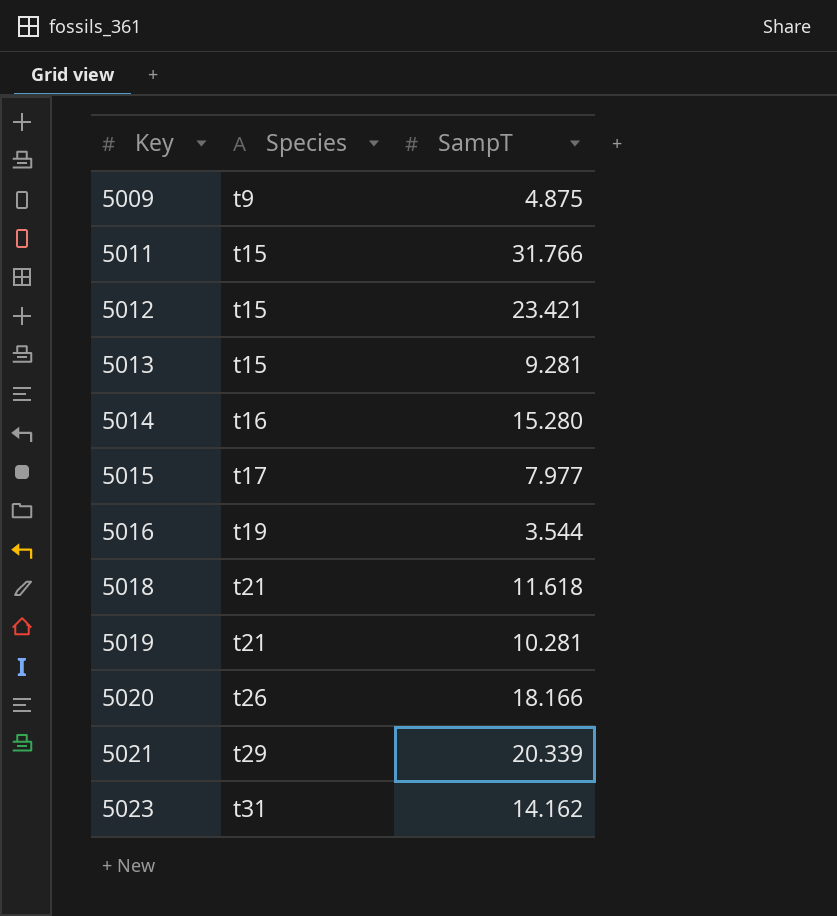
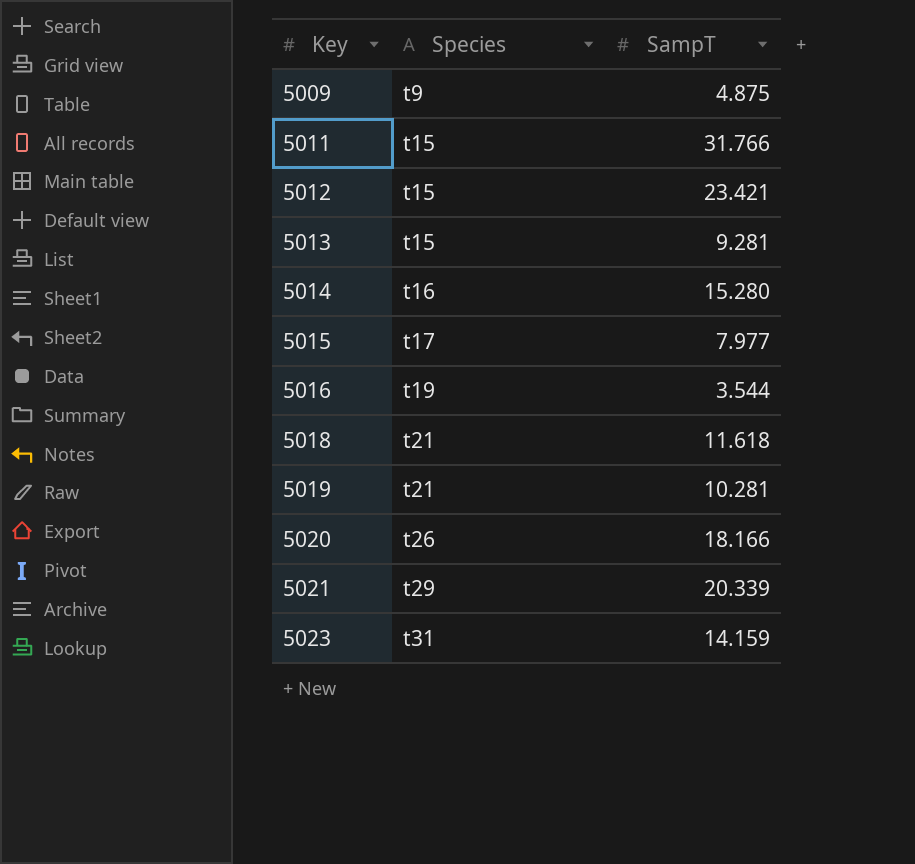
5023 | SampT: 14.162 -> 14.159

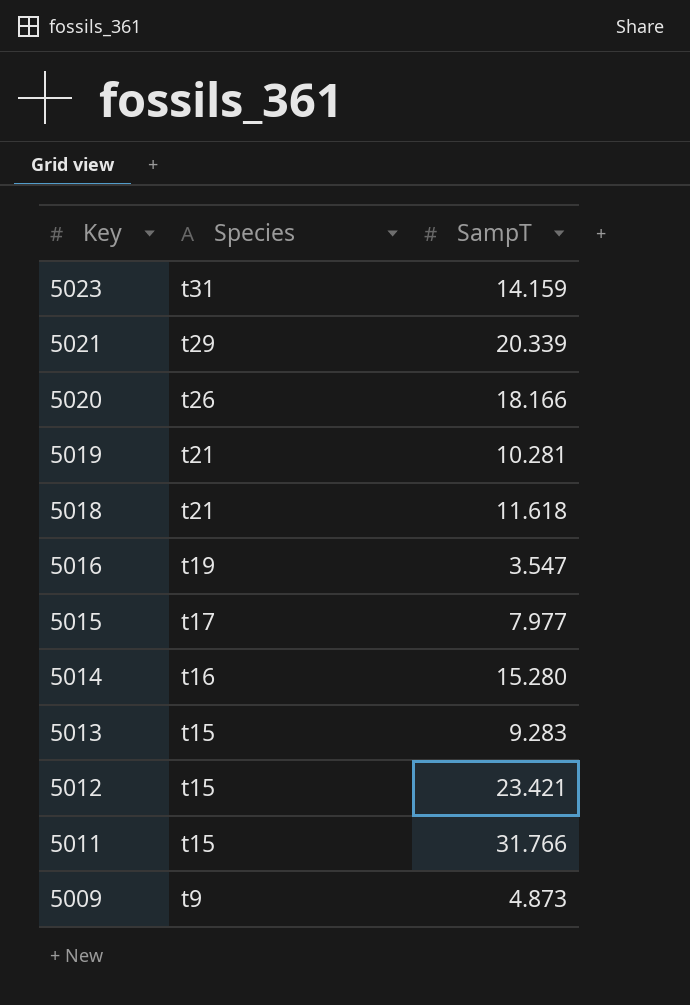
row order: Key ascending -> Key descending
5016 | SampT: 3.544 -> 3.547
5013 | SampT: 9.281 -> 9.283
5009 | SampT: 4.875 -> 4.873

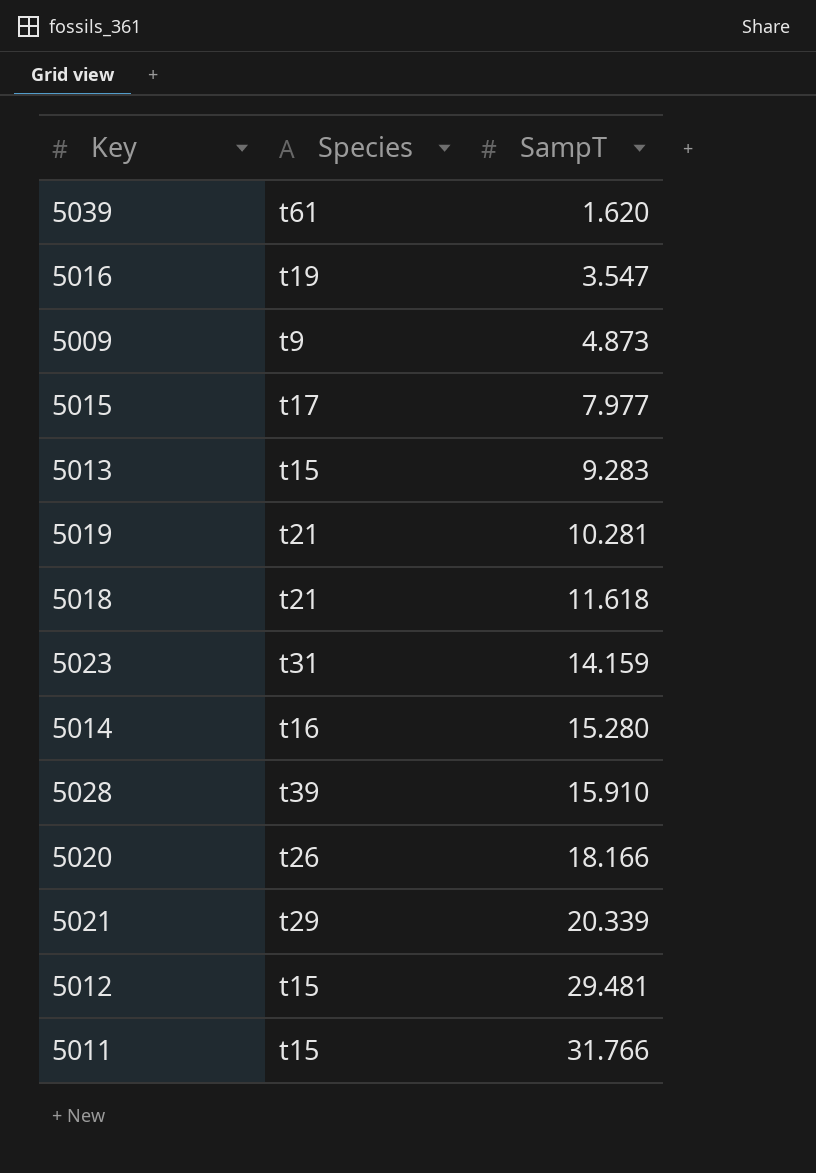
row order: Key descending -> SampT ascending
row 5039: none -> t61 | 1.620
row 5028: none -> t39 | 15.910
5012 | SampT: 23.421 -> 29.481

